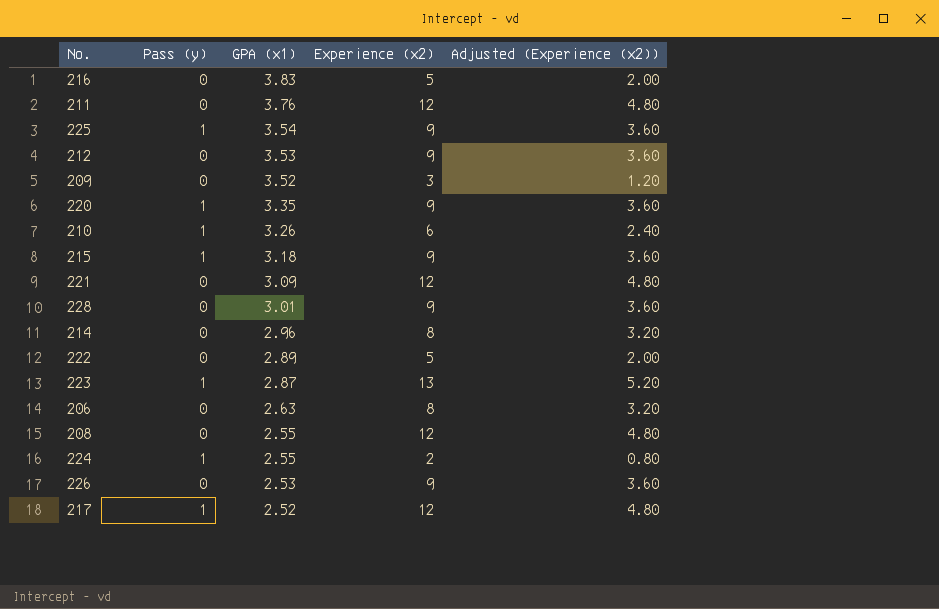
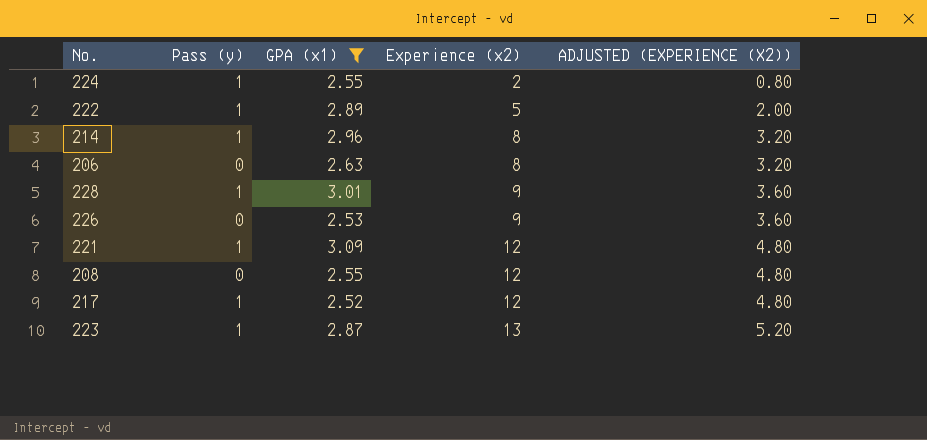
filter: none -> GPA (x1) <= 3.09
row order: GPA (x1) descending -> Experience (x2) ascending
column name: Adjusted (Experience (x2)) -> ADJUSTED (EXPERIENCE (X2))
222 | Pass (y): 0 -> 1
214 | Pass (y): 0 -> 1
228 | Pass (y): 0 -> 1
221 | Pass (y): 0 -> 1

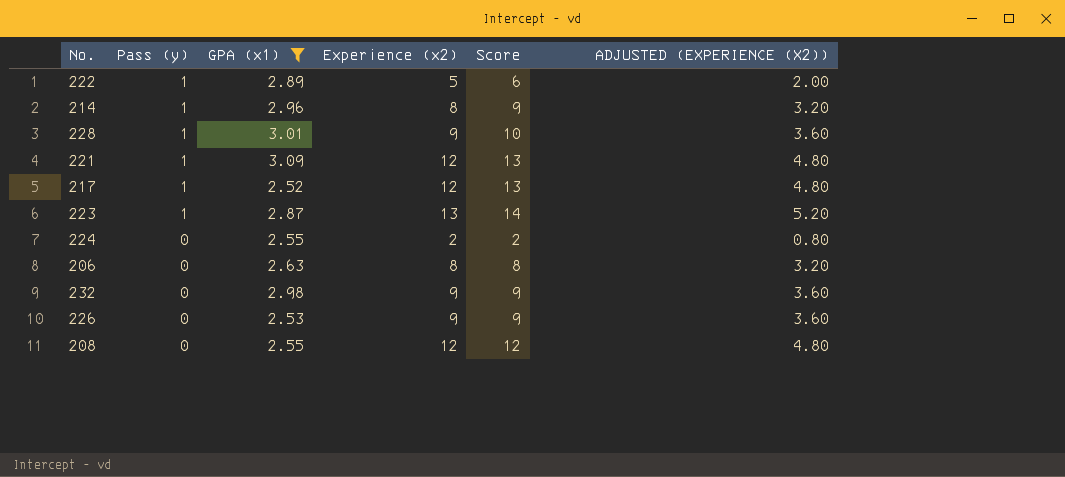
row order: Experience (x2) ascending -> Pass (y) descending
column Score | formula: none -> [Pass (y)] + [Experience (x2)]
224 | Pass (y): 1 -> 0
row 232: none -> 0 | 2.98 | 9 | 9 | 3.60

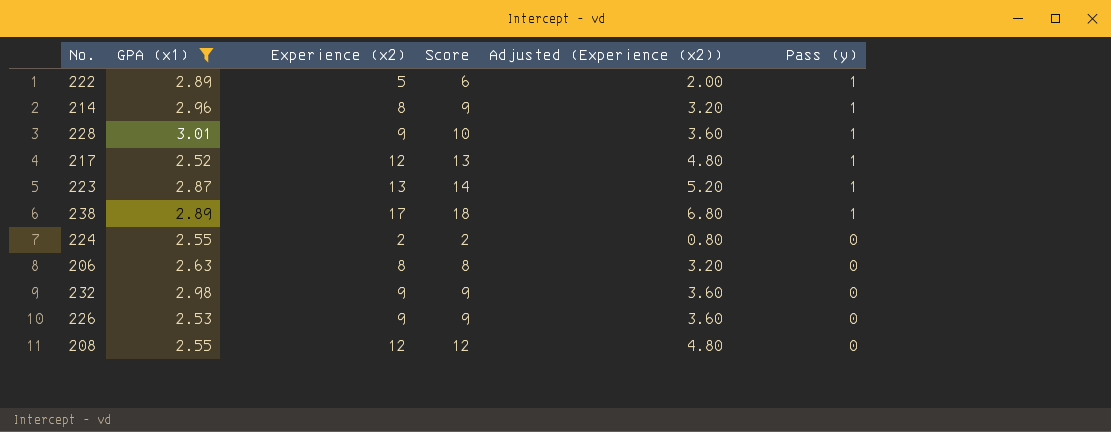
column name: ADJUSTED (EXPERIENCE (X2)) -> Adjusted (Experience (x2))
column Pass (y) | position: 2 -> 6
row 221: 1 | 3.09 | 12 | 13 | 4.80 -> none
row 238: none -> 2.89 | 17 | 18 | 6.80 | 1

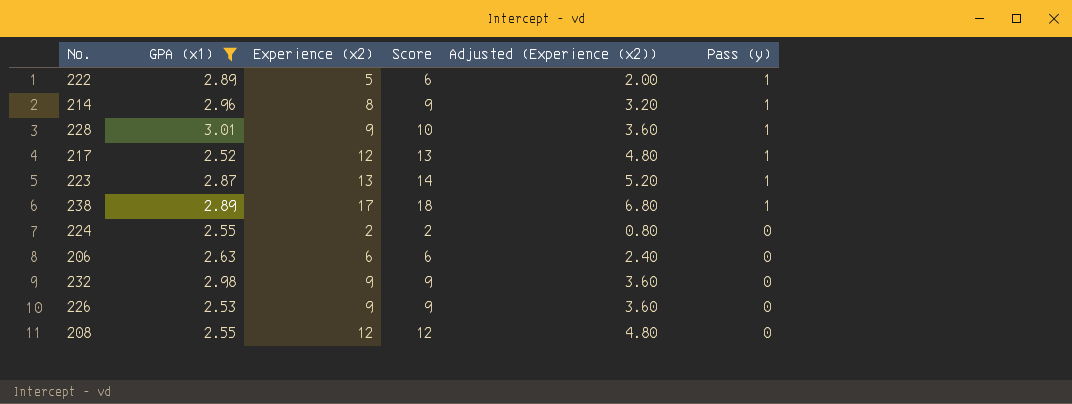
206 | Experience (x2): 8 -> 6
206 | Score: 8 -> 6
206 | Adjusted (Experience (x2)): 3.20 -> 2.40

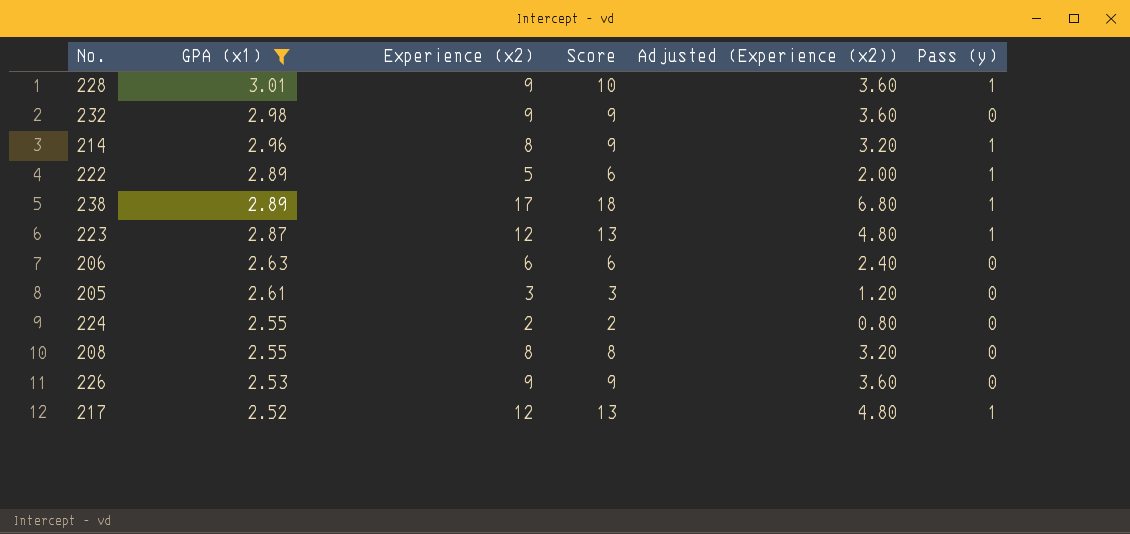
row order: Pass (y) descending -> GPA (x1) descending
223 | Experience (x2): 13 -> 12
223 | Score: 14 -> 13
223 | Adjusted (Experience (x2)): 5.20 -> 4.80
row 205: none -> 2.61 | 3 | 3 | 1.20 | 0
208 | Experience (x2): 12 -> 8
208 | Score: 12 -> 8
208 | Adjusted (Experience (x2)): 4.80 -> 3.20

